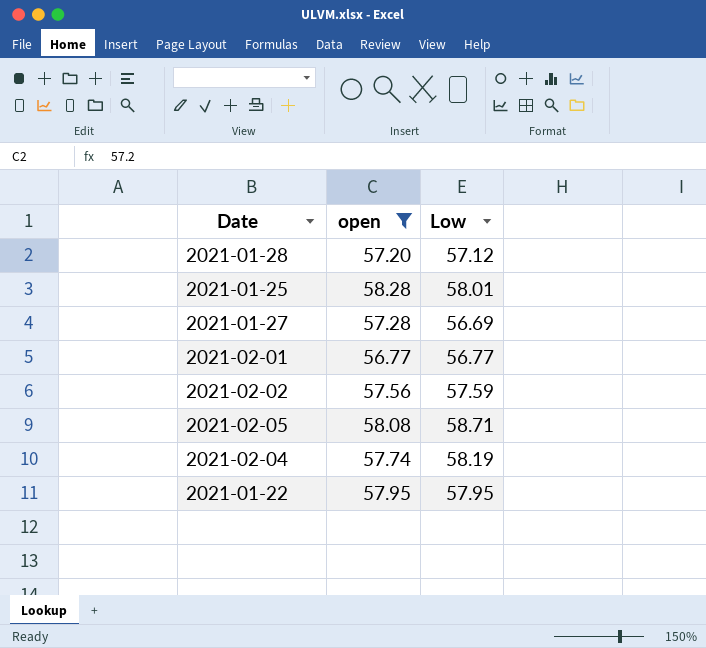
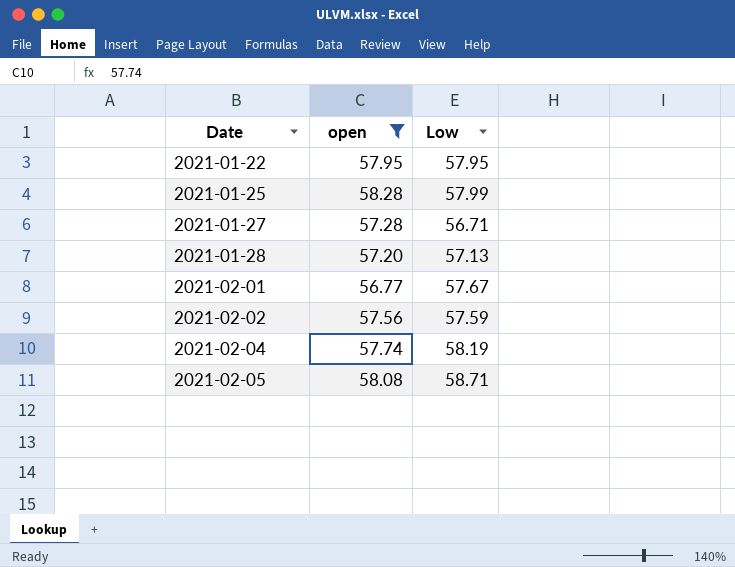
row order: none -> Date ascending
2021-01-25 | Low: 58.01 -> 57.99
2021-01-27 | Low: 56.69 -> 56.71
2021-01-28 | Low: 57.12 -> 57.13
2021-02-01 | Low: 56.77 -> 57.67

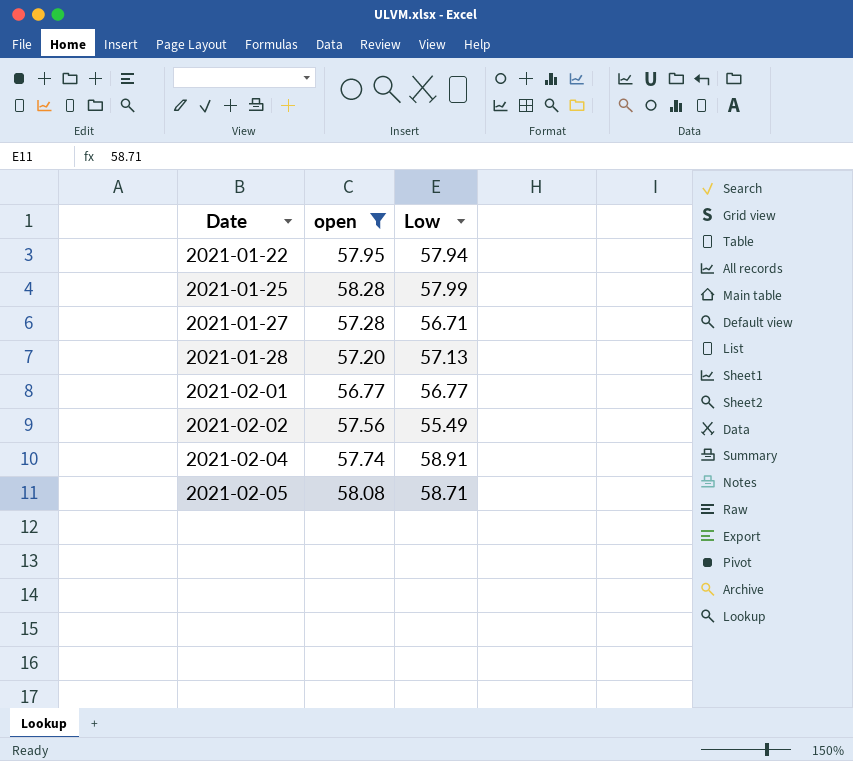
2021-01-22 | Low: 57.95 -> 57.94
2021-02-01 | Low: 57.67 -> 56.77
2021-02-02 | Low: 57.59 -> 55.49
2021-02-04 | Low: 58.19 -> 58.91

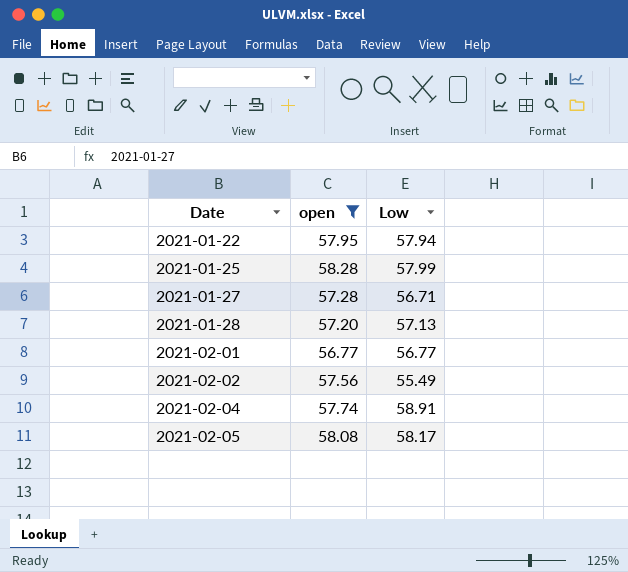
2021-02-05 | Low: 58.71 -> 58.17

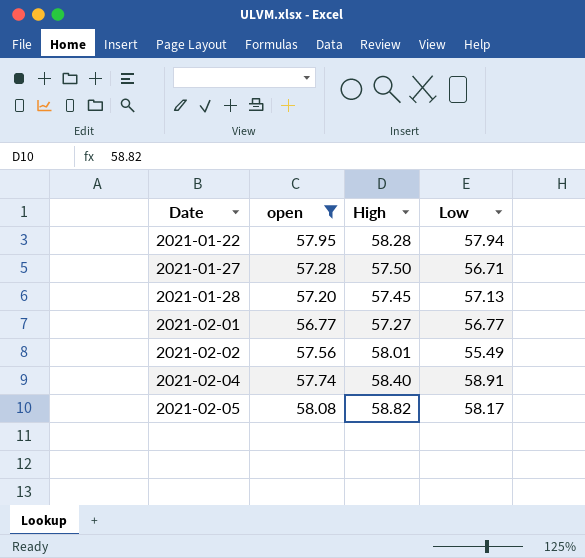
column High | position: none -> 3
row 2021-01-25: 58.28 | 57.99 -> none

